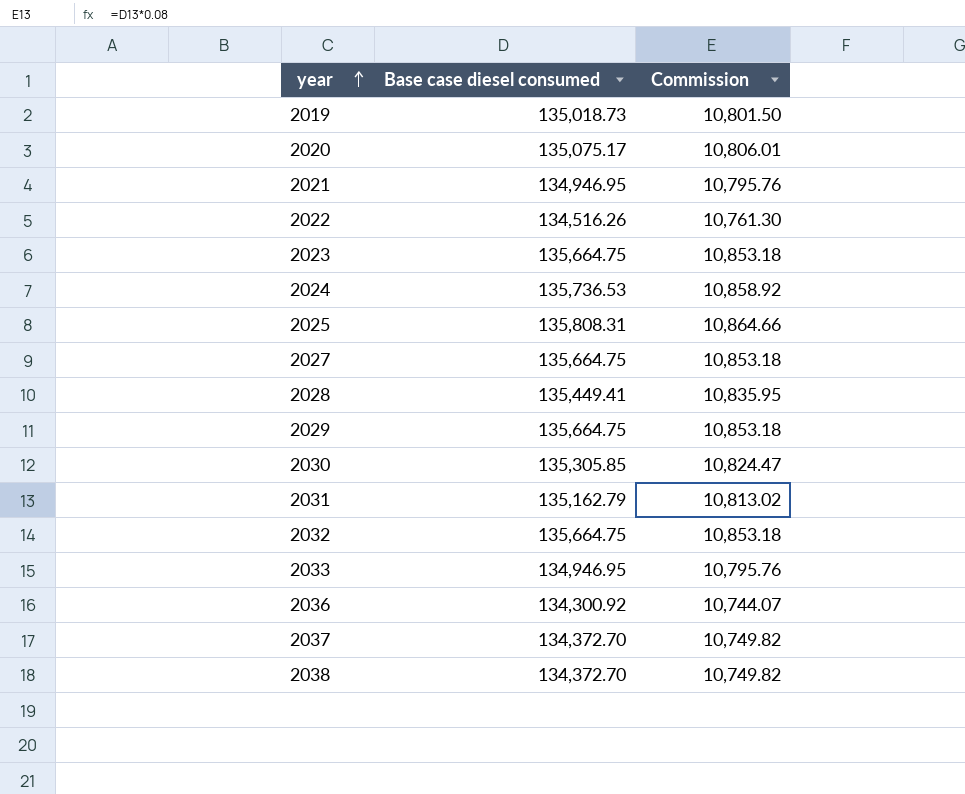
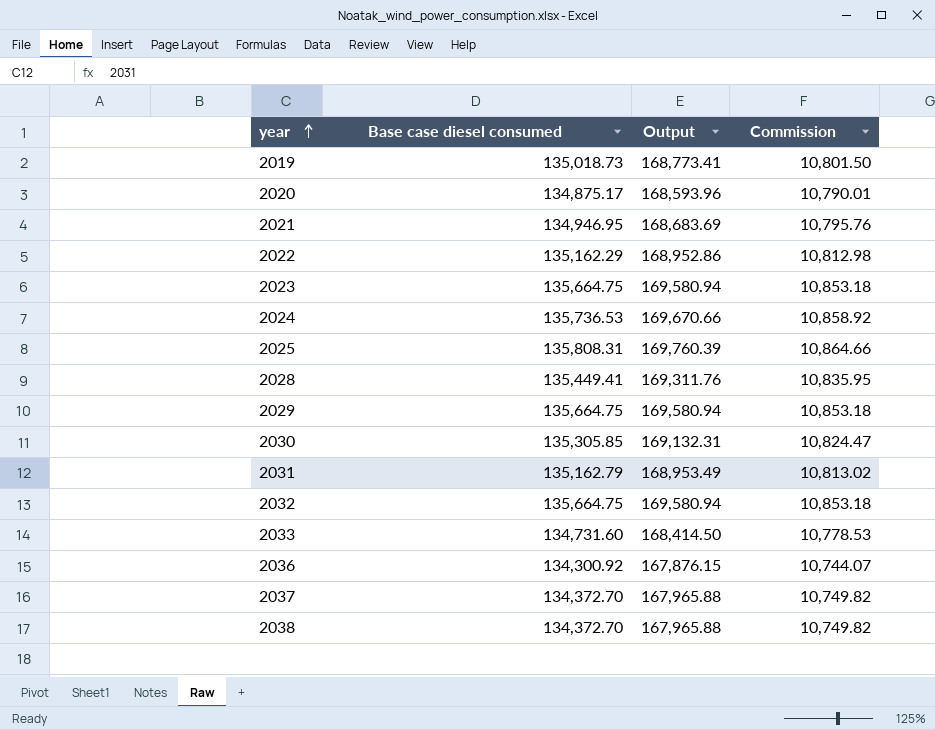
column Output | formula: none -> [Base case diesel consumed] * 1.25
row 2027: 135,664.75 | 10,853.18 -> none
2020 | Base case diesel consumed: 135,075.17 -> 134,875.17
2020 | Commission: 10,806.01 -> 10,790.01
2022 | Base case diesel consumed: 134,516.26 -> 135,162.29
2022 | Commission: 10,761.30 -> 10,812.98
2033 | Base case diesel consumed: 134,946.95 -> 134,731.60
2033 | Commission: 10,795.76 -> 10,778.53

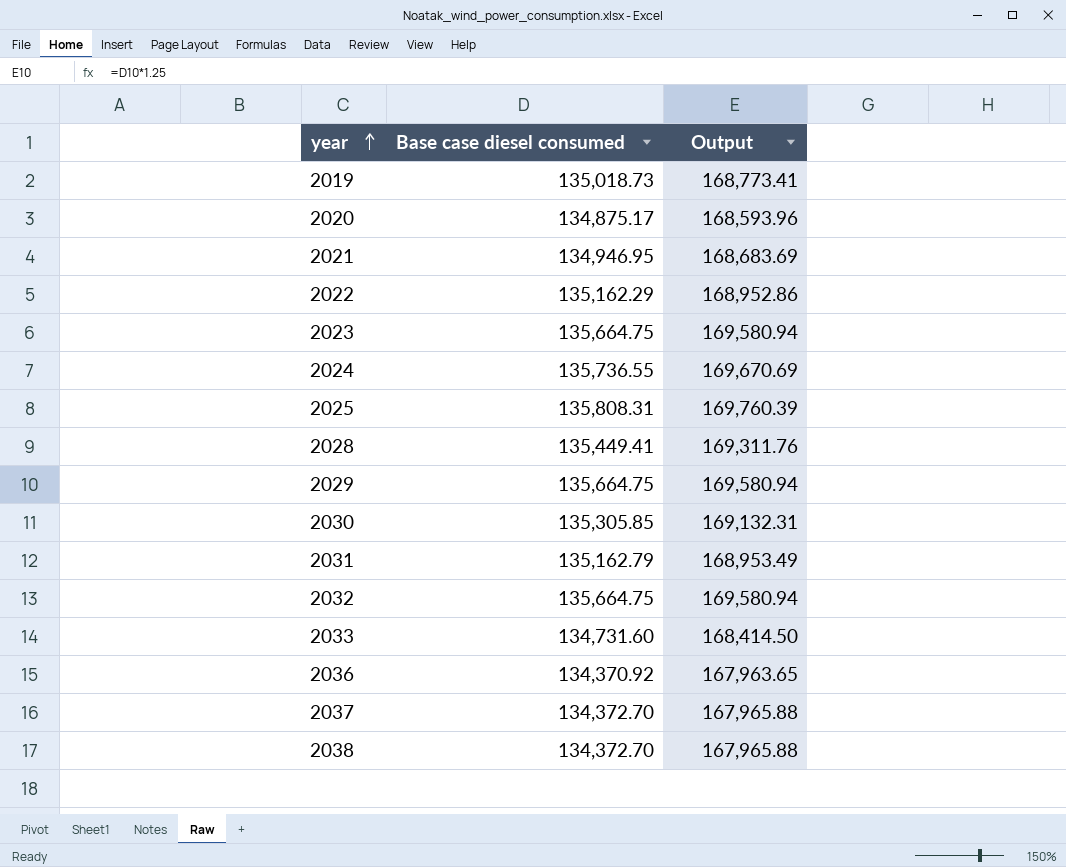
column Commission | formula: [Base case diesel consumed] * 0.08 -> none
2024 | Base case diesel consumed: 135,736.53 -> 135,736.55
2024 | Output: 169,670.66 -> 169,670.69
2036 | Base case diesel consumed: 134,300.92 -> 134,370.92
2036 | Output: 167,876.15 -> 167,963.65

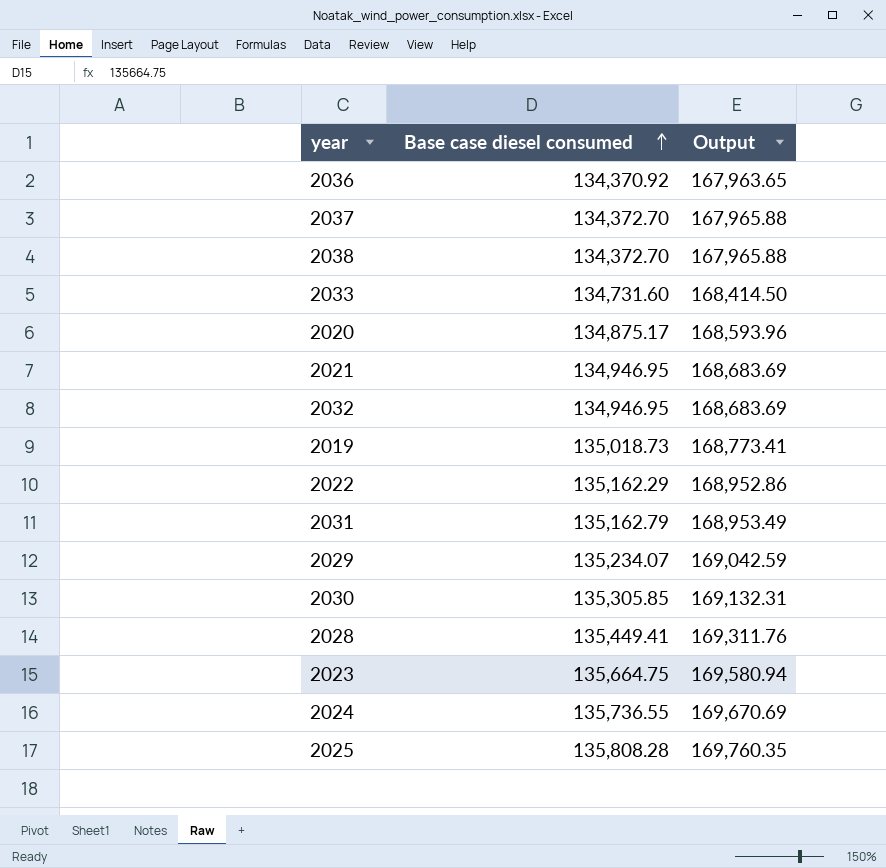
row order: year ascending -> Base case diesel consumed ascending
2032 | Base case diesel consumed: 135,664.75 -> 134,946.95
2032 | Output: 169,580.94 -> 168,683.69
2029 | Base case diesel consumed: 135,664.75 -> 135,234.07
2029 | Output: 169,580.94 -> 169,042.59
2025 | Base case diesel consumed: 135,808.31 -> 135,808.28
2025 | Output: 169,760.39 -> 169,760.35

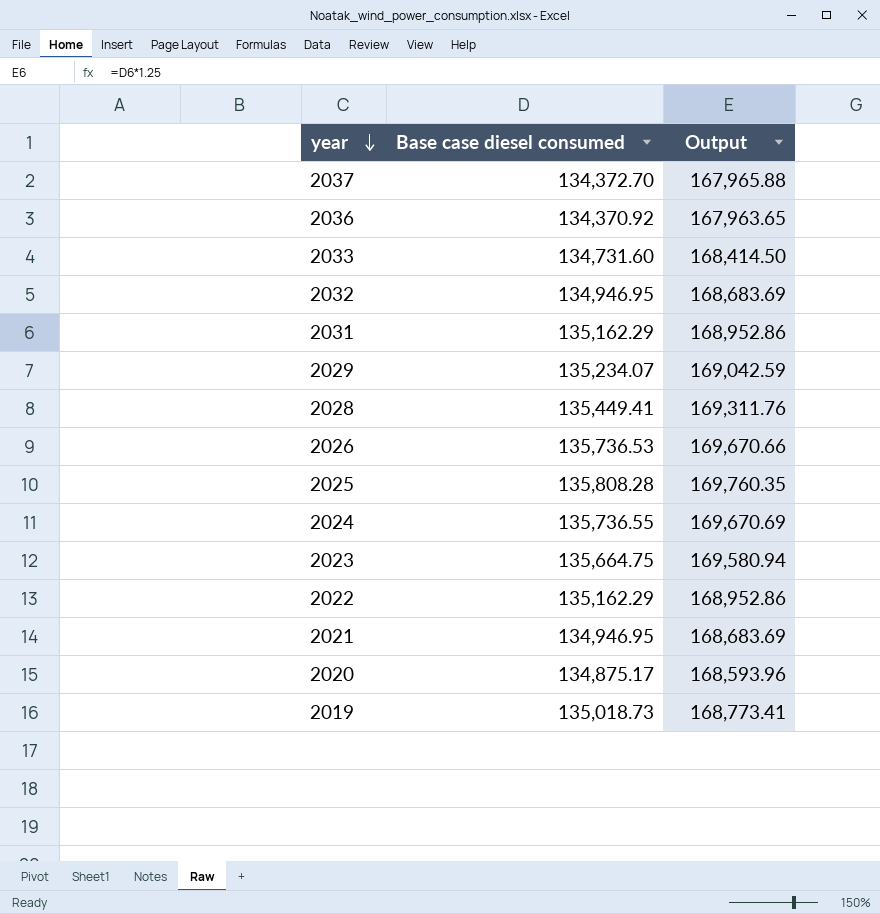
row order: Base case diesel consumed ascending -> year descending
row 2038: 134,372.70 | 167,965.88 -> none
row 2030: 135,305.85 | 169,132.31 -> none
2031 | Base case diesel consumed: 135,162.79 -> 135,162.29
2031 | Output: 168,953.49 -> 168,952.86
row 2026: none -> 135,736.53 | 169,670.66

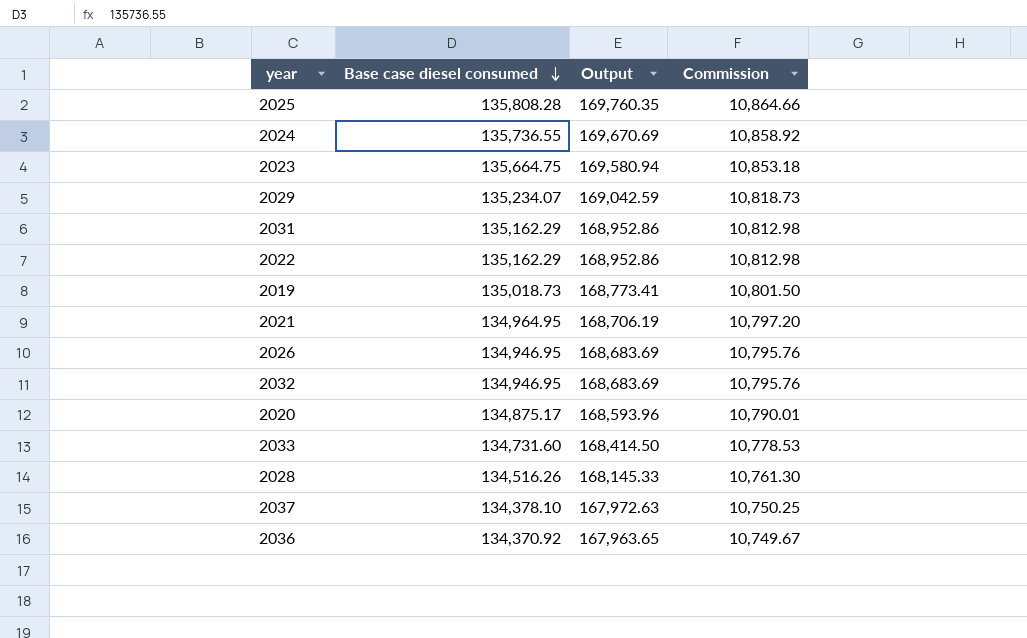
row order: year descending -> Base case diesel consumed descending
column Commission | formula: none -> [Base case diesel consumed] * 0.08
2021 | Base case diesel consumed: 134,946.95 -> 134,964.95
2021 | Output: 168,683.69 -> 168,706.19
2026 | Base case diesel consumed: 135,736.53 -> 134,946.95
2026 | Output: 169,670.66 -> 168,683.69
2028 | Base case diesel consumed: 135,449.41 -> 134,516.26
2028 | Output: 169,311.76 -> 168,145.33
2037 | Base case diesel consumed: 134,372.70 -> 134,378.10
2037 | Output: 167,965.88 -> 167,972.63

